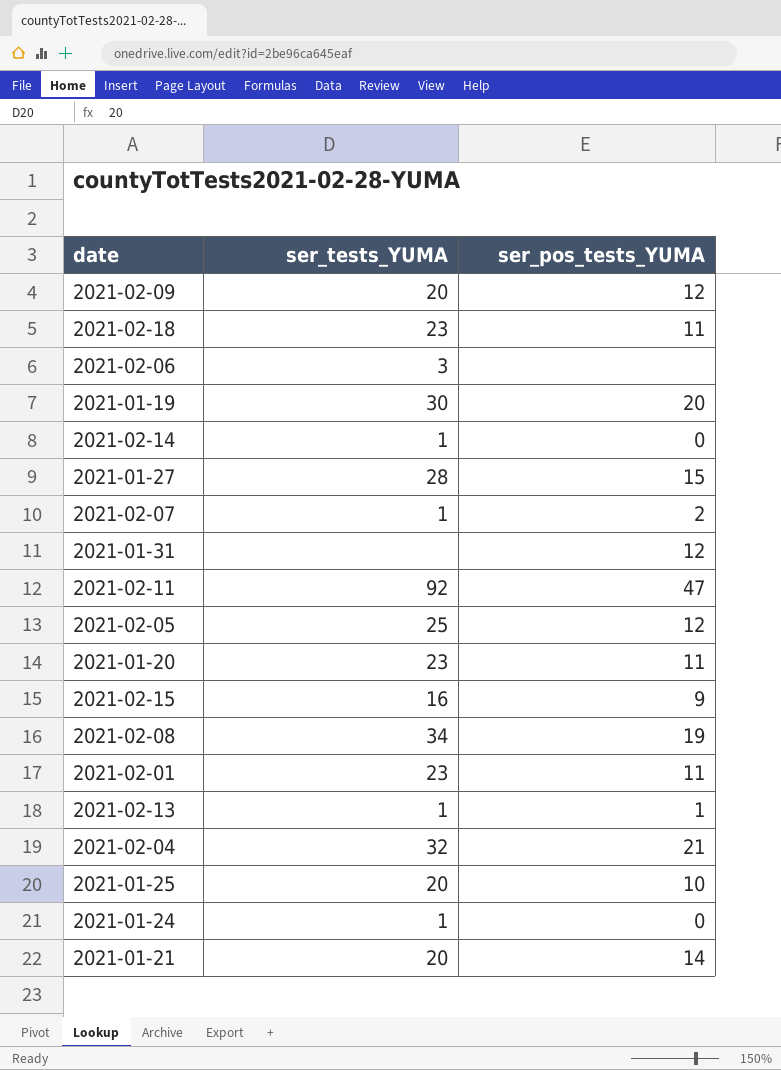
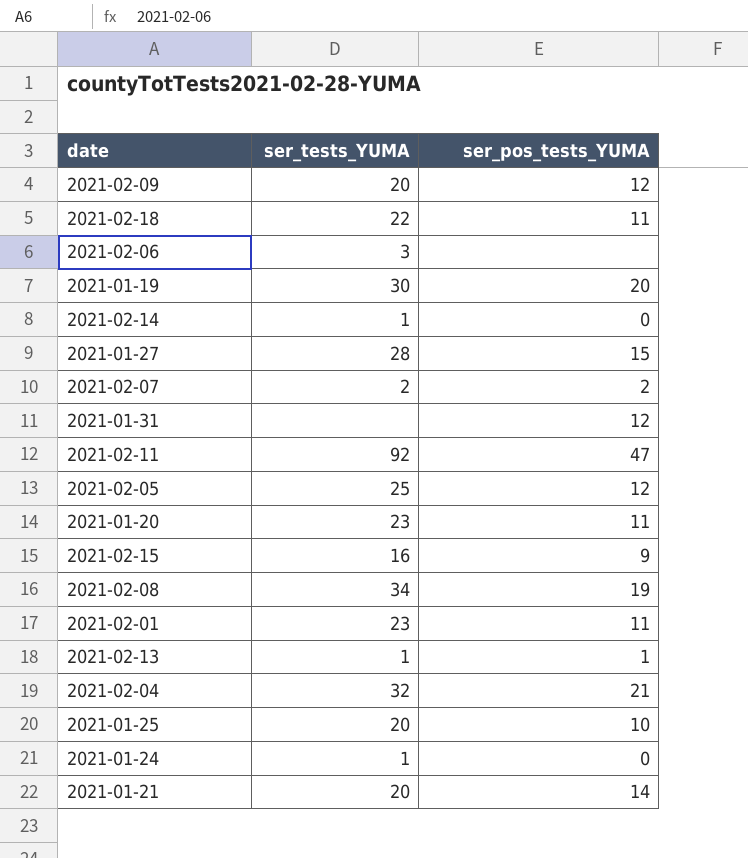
2021-02-18 | ser_tests_YUMA: 23 -> 22
2021-02-07 | ser_tests_YUMA: 1 -> 2

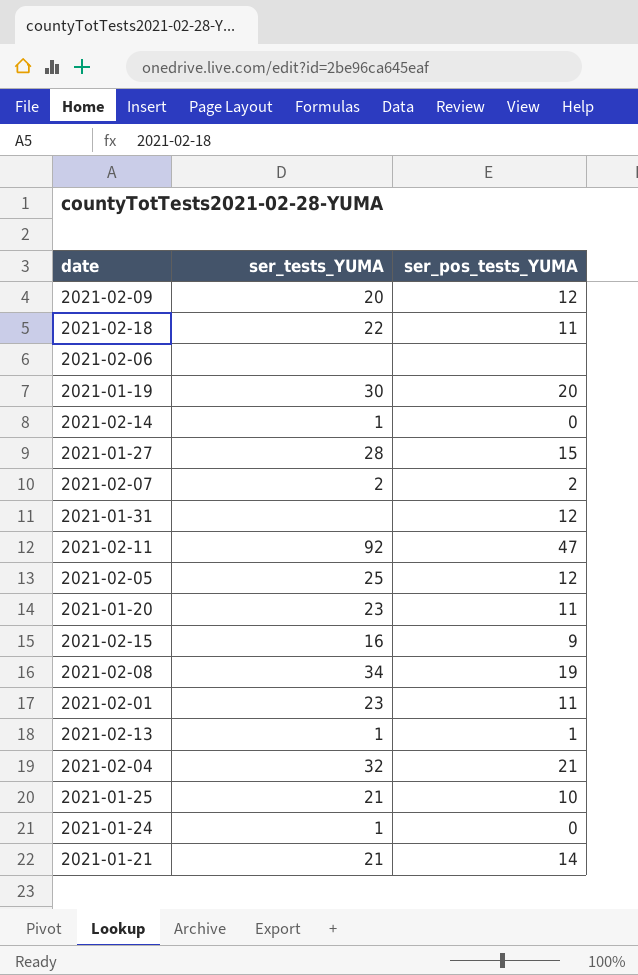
2021-02-06 | ser_tests_YUMA: 3 -> none
2021-01-25 | ser_tests_YUMA: 20 -> 21
2021-01-21 | ser_tests_YUMA: 20 -> 21

